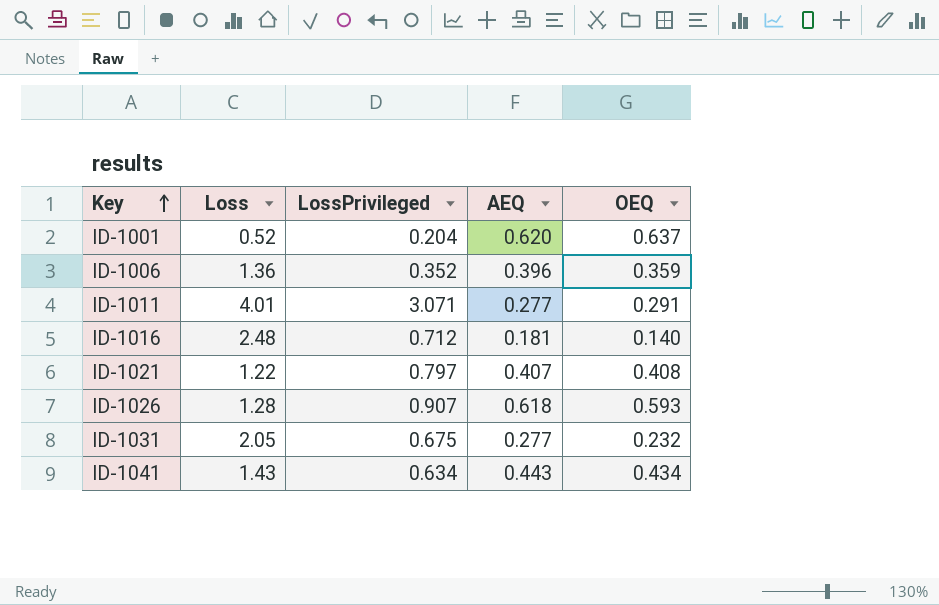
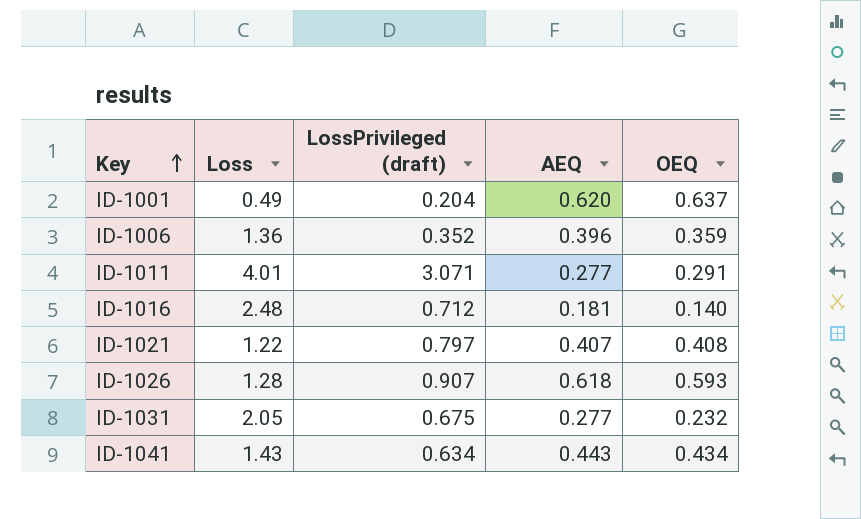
column name: LossPrivileged -> LossPrivileged (draft)
ID-1001 | Loss: 0.52 -> 0.49

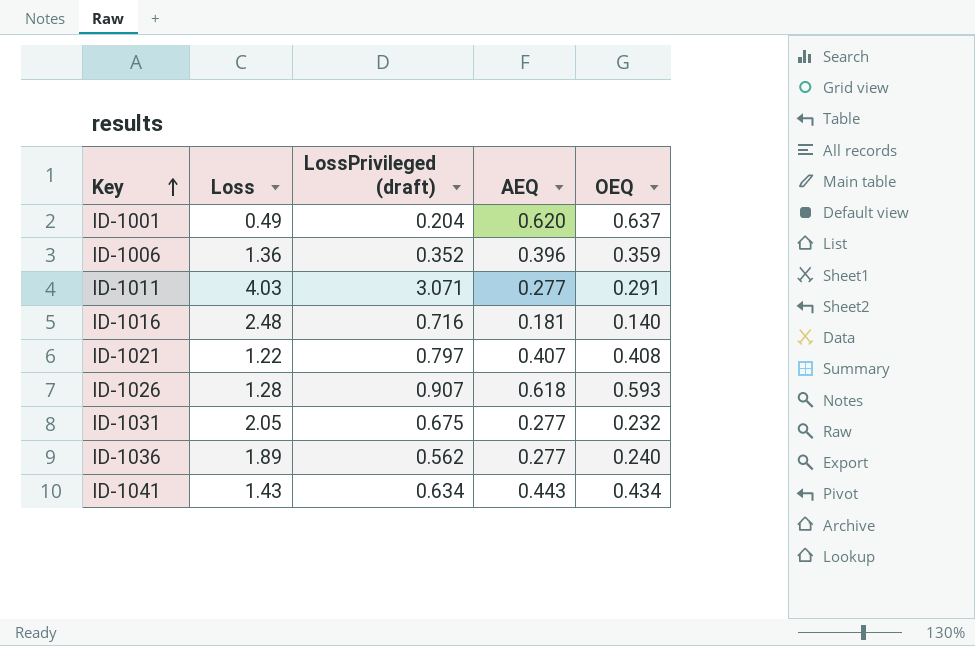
ID-1011 | Loss: 4.01 -> 4.03
ID-1016 | LossPrivileged (draft): 0.712 -> 0.716
row ID-1036: none -> 1.89 | 0.562 | 0.277 | 0.240

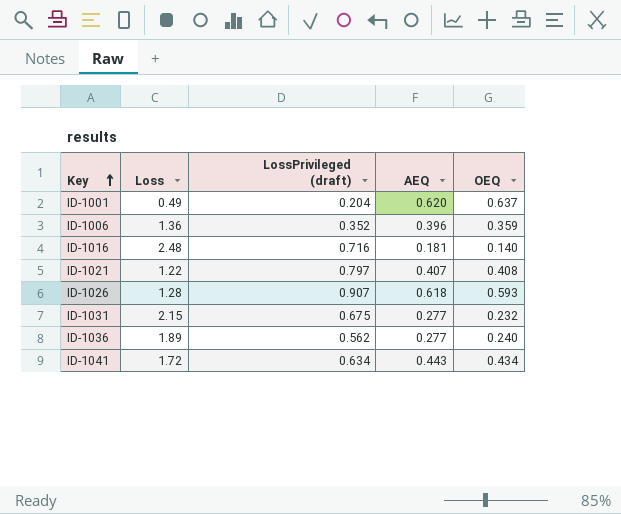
row ID-1011: 4.03 | 3.071 | 0.277 | 0.291 -> none
ID-1031 | Loss: 2.05 -> 2.15
ID-1041 | Loss: 1.43 -> 1.72

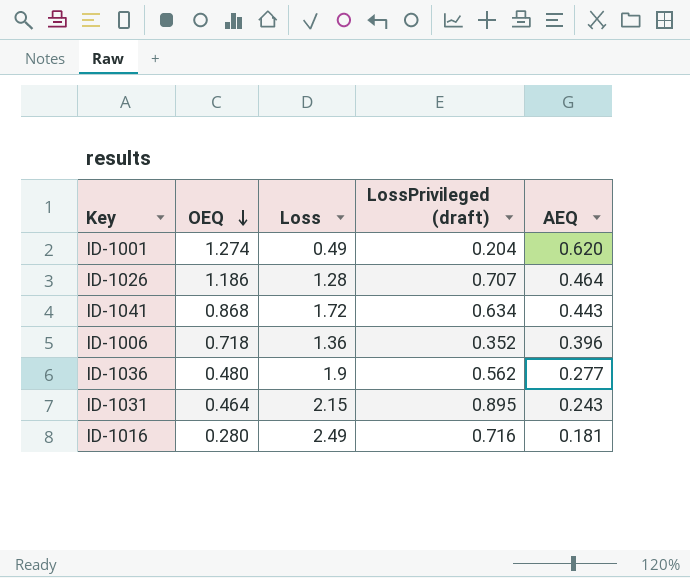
row order: Key ascending -> OEQ descending
column OEQ | position: 5 -> 2
row ID-1021: 1.22 | 0.797 | 0.407 | 0.408 -> none
ID-1001 | OEQ: 0.637 -> 1.274
ID-1026 | OEQ: 0.593 -> 1.186
ID-1026 | LossPrivileged (draft): 0.907 -> 0.707
ID-1026 | AEQ: 0.618 -> 0.464
ID-1041 | OEQ: 0.434 -> 0.868
ID-1006 | OEQ: 0.359 -> 0.718
ID-1036 | OEQ: 0.240 -> 0.480
ID-1036 | Loss: 1.89 -> 1.9
ID-1031 | OEQ: 0.232 -> 0.464
ID-1031 | LossPrivileged (draft): 0.675 -> 0.895
ID-1031 | AEQ: 0.277 -> 0.243
ID-1016 | OEQ: 0.140 -> 0.280
ID-1016 | Loss: 2.48 -> 2.49

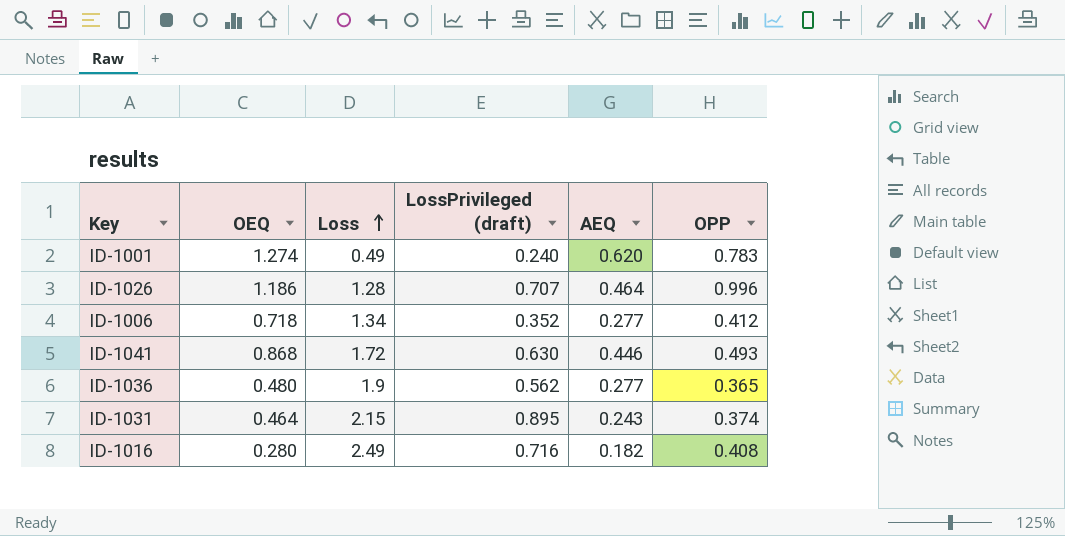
row order: OEQ descending -> Loss ascending
column OPP | position: none -> 6
ID-1001 | LossPrivileged (draft): 0.204 -> 0.240
ID-1006 | Loss: 1.36 -> 1.34
ID-1006 | AEQ: 0.396 -> 0.277
ID-1041 | LossPrivileged (draft): 0.634 -> 0.630
ID-1041 | AEQ: 0.443 -> 0.446
ID-1016 | AEQ: 0.181 -> 0.182

